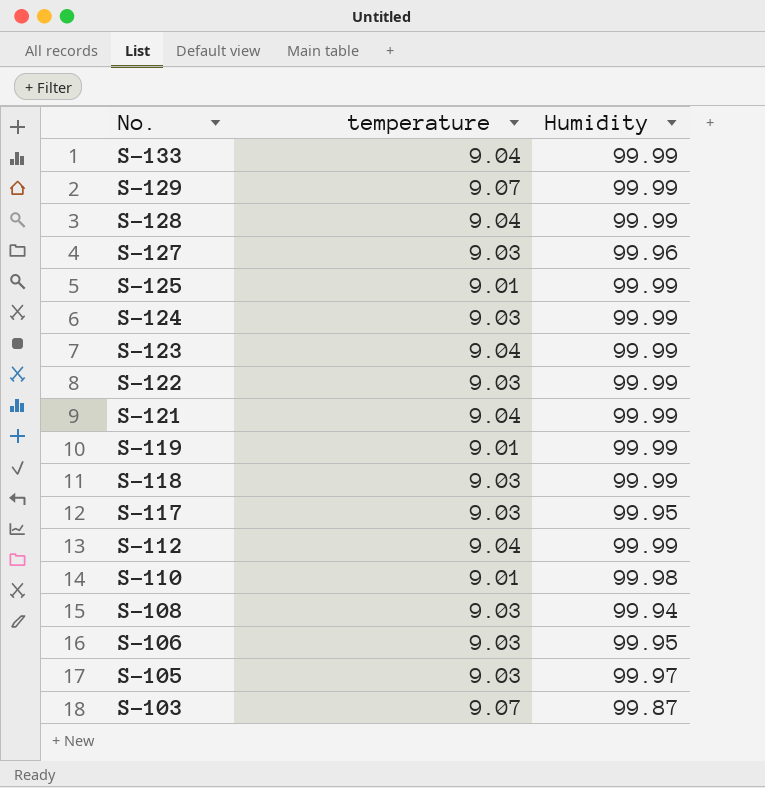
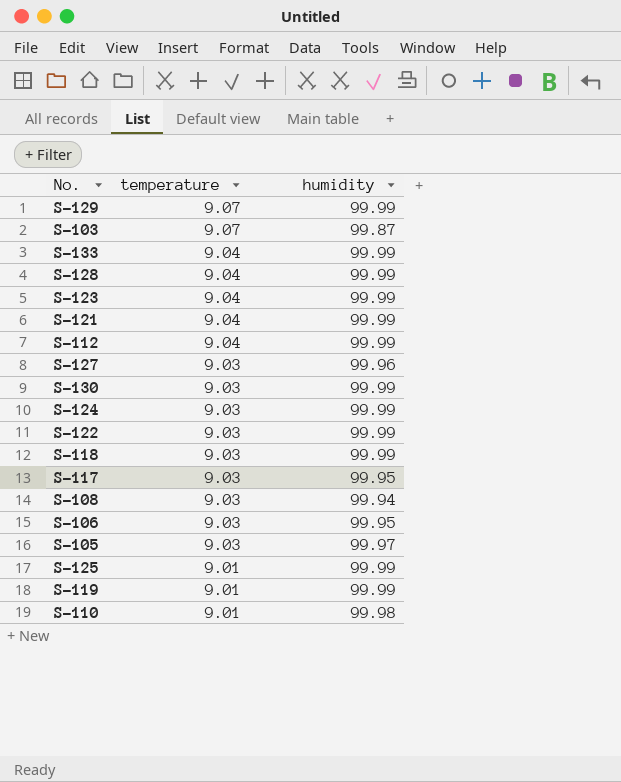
row order: No. descending -> temperature descending
column name: Humidity -> humidity
row S-130: none -> 9.03 | 99.99

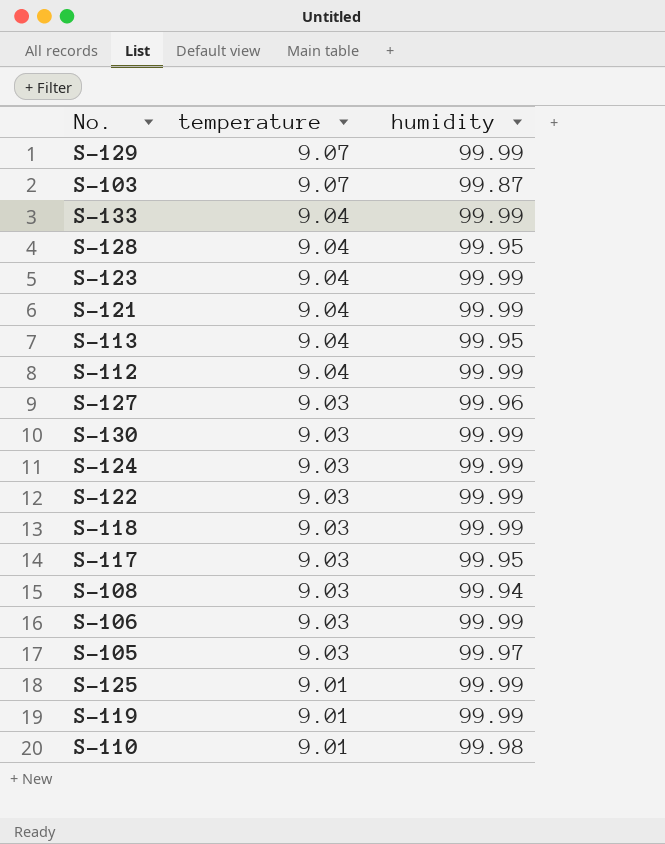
S-128 | humidity: 99.99 -> 99.95
row S-113: none -> 9.04 | 99.95
S-106 | humidity: 99.95 -> 99.99

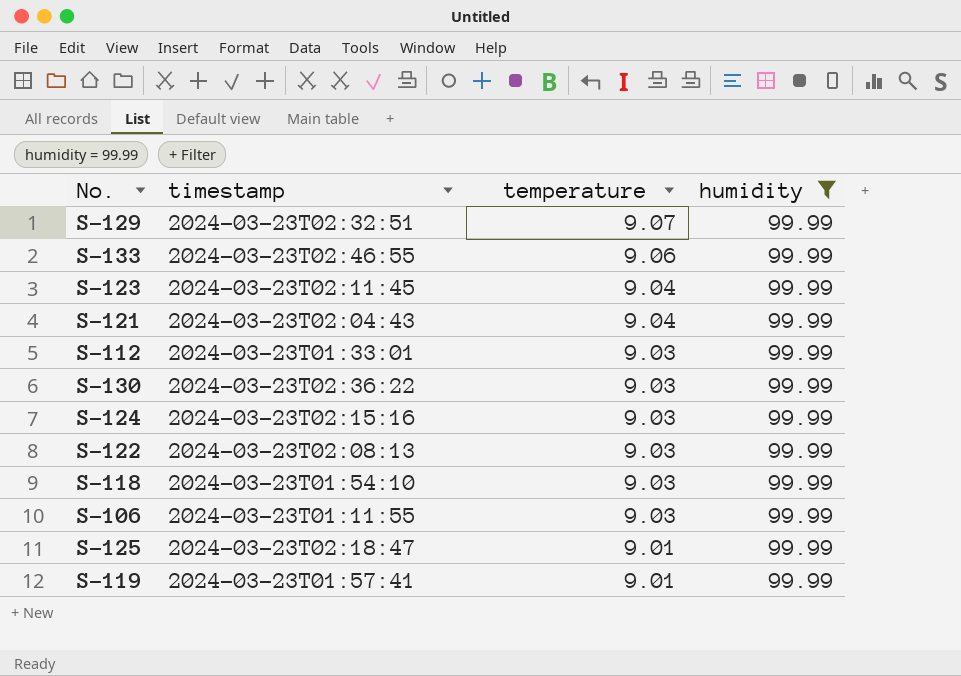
filter: none -> humidity = 99.99
column timestamp | position: none -> 2
S-133 | temperature: 9.04 -> 9.06
S-112 | temperature: 9.04 -> 9.03

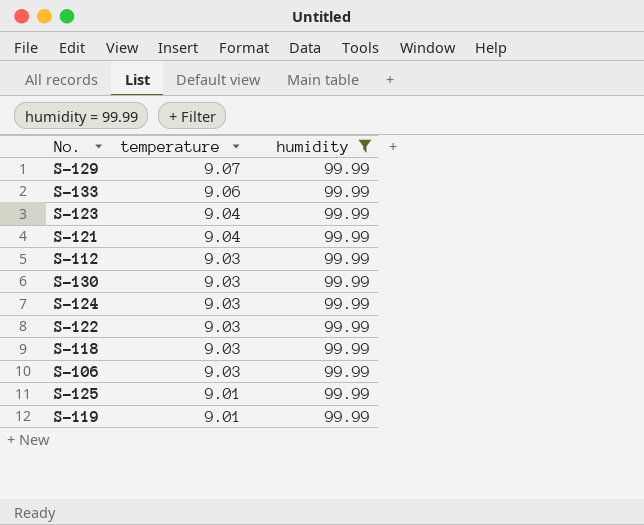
column timestamp | position: 2 -> none

